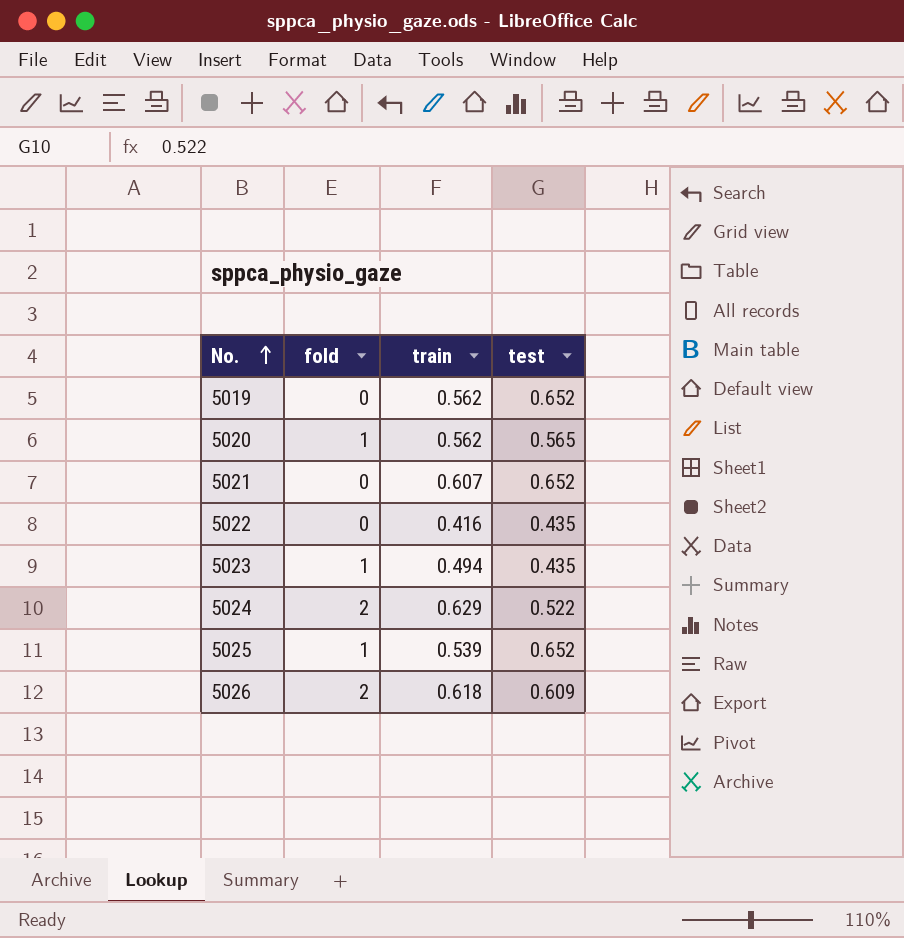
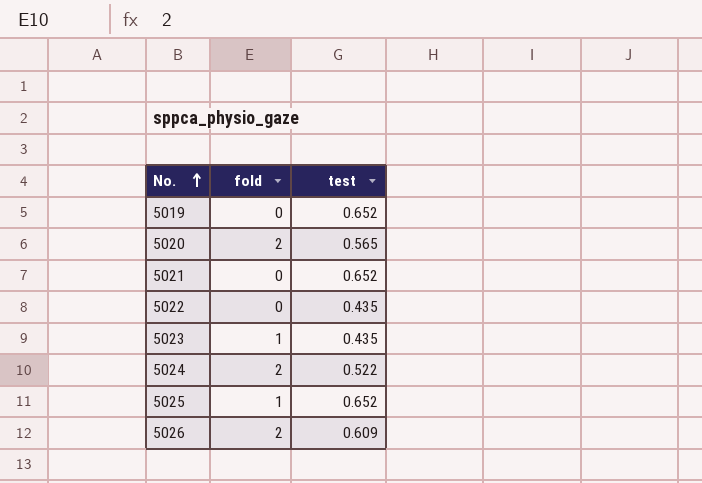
column train | position: 3 -> none
5020 | fold: 1 -> 2

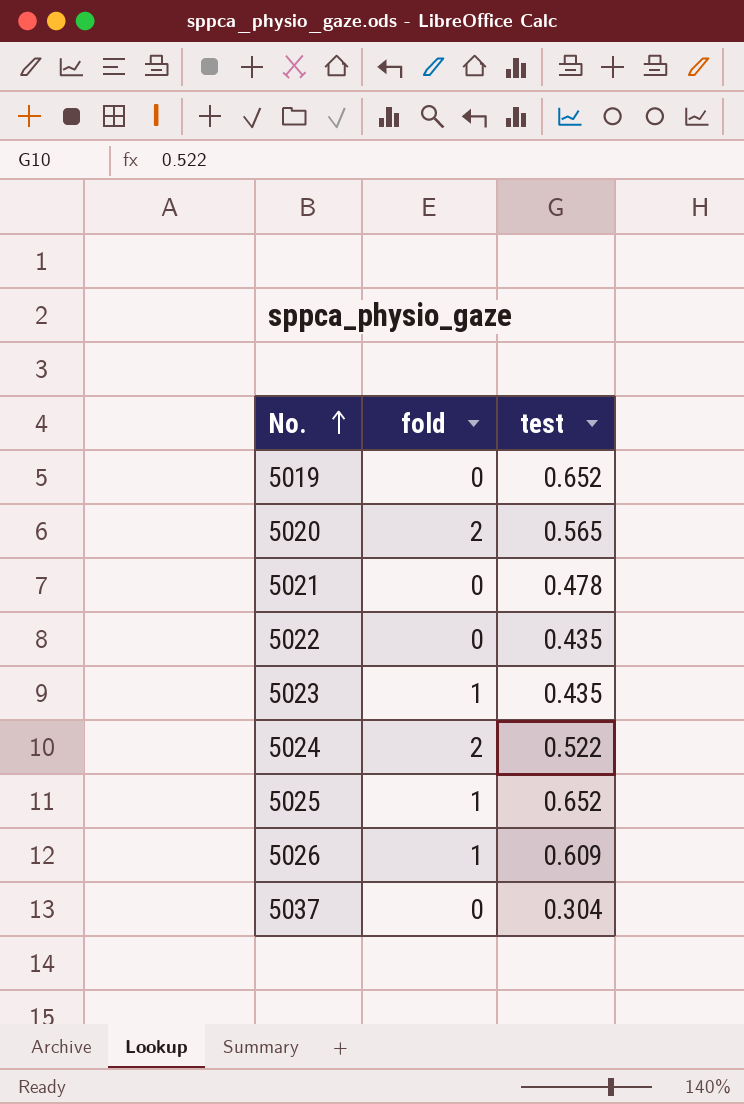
5021 | test: 0.652 -> 0.478
5026 | fold: 2 -> 1
row 5037: none -> 0 | 0.304

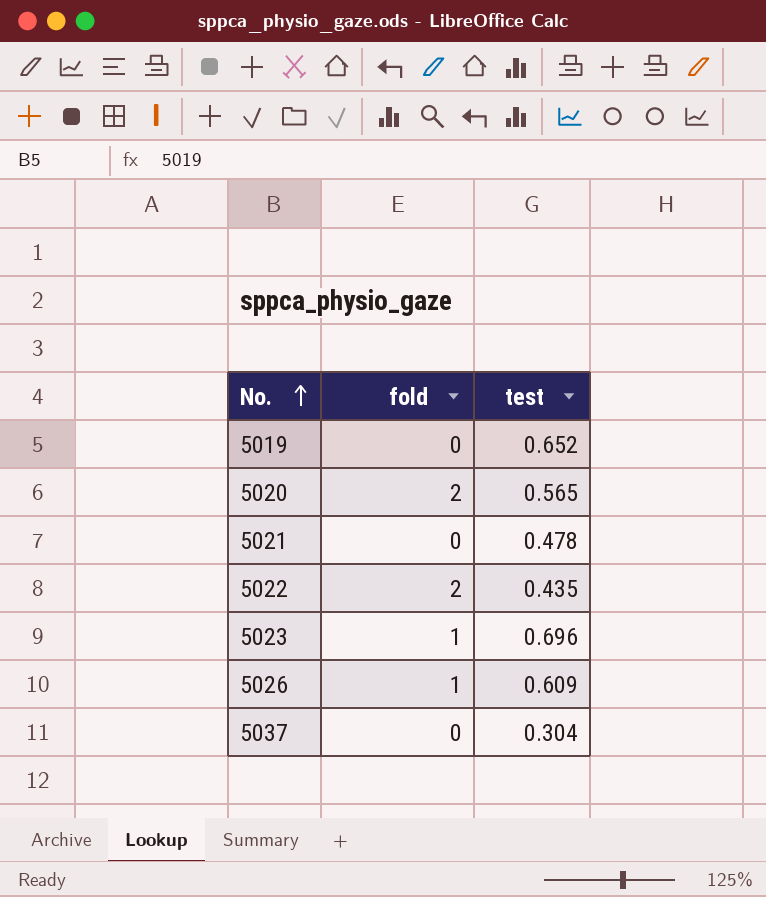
row 5024: 2 | 0.522 -> none
row 5025: 1 | 0.652 -> none
5022 | fold: 0 -> 2
5023 | test: 0.435 -> 0.696

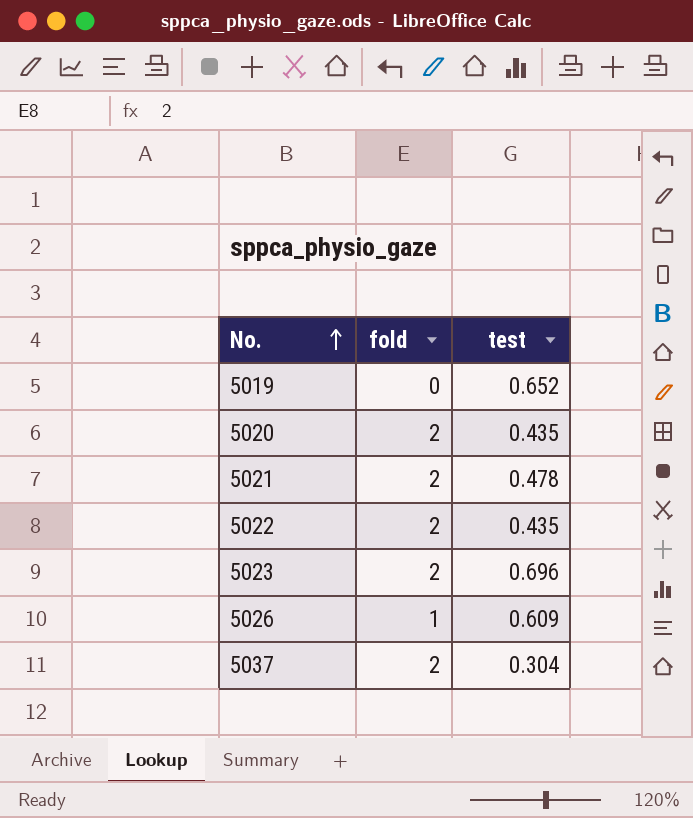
5020 | test: 0.565 -> 0.435
5021 | fold: 0 -> 2
5023 | fold: 1 -> 2
5037 | fold: 0 -> 2

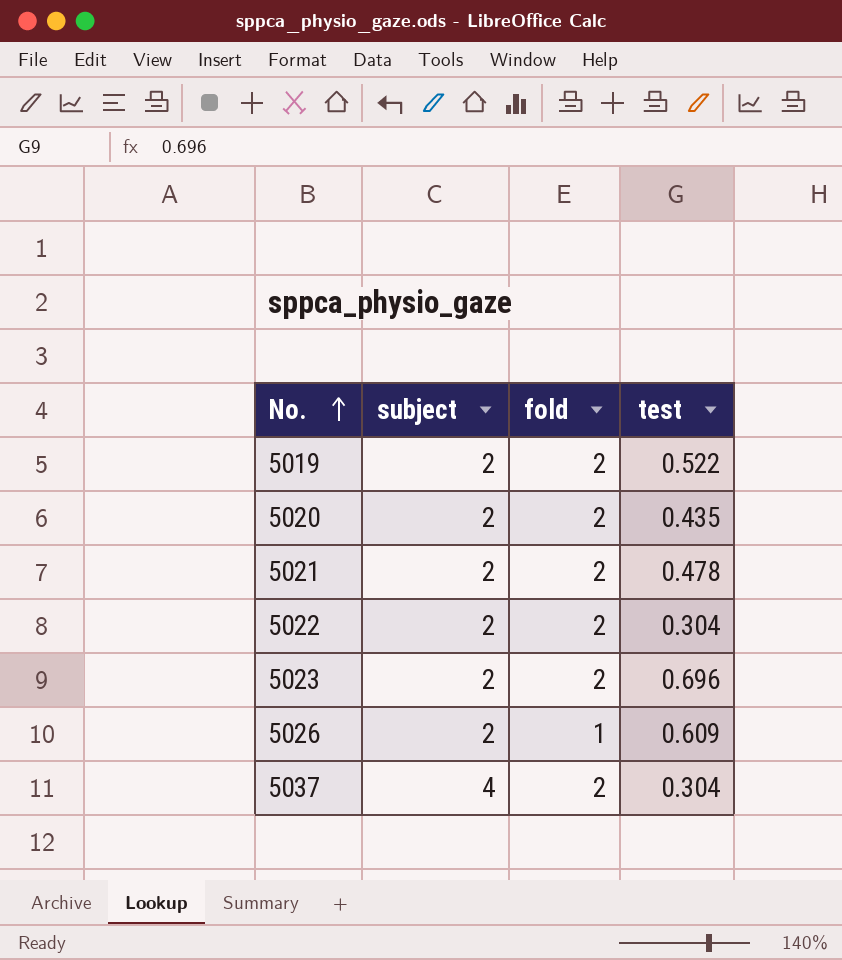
column subject | position: none -> 2
5019 | fold: 0 -> 2
5019 | test: 0.652 -> 0.522
5022 | test: 0.435 -> 0.304

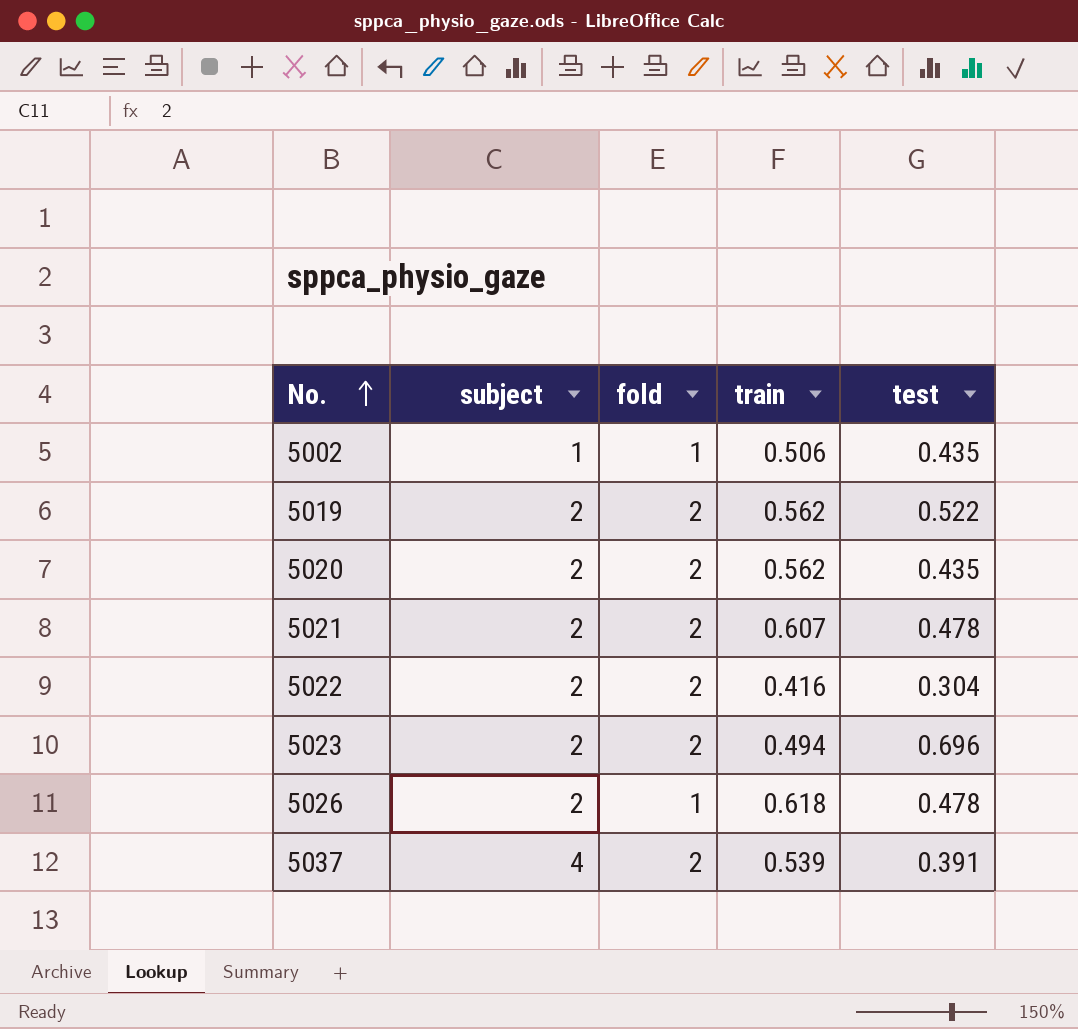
column train | position: none -> 4
row 5002: none -> 1 | 1 | 0.506 | 0.435
5026 | test: 0.609 -> 0.478
5037 | test: 0.304 -> 0.391

